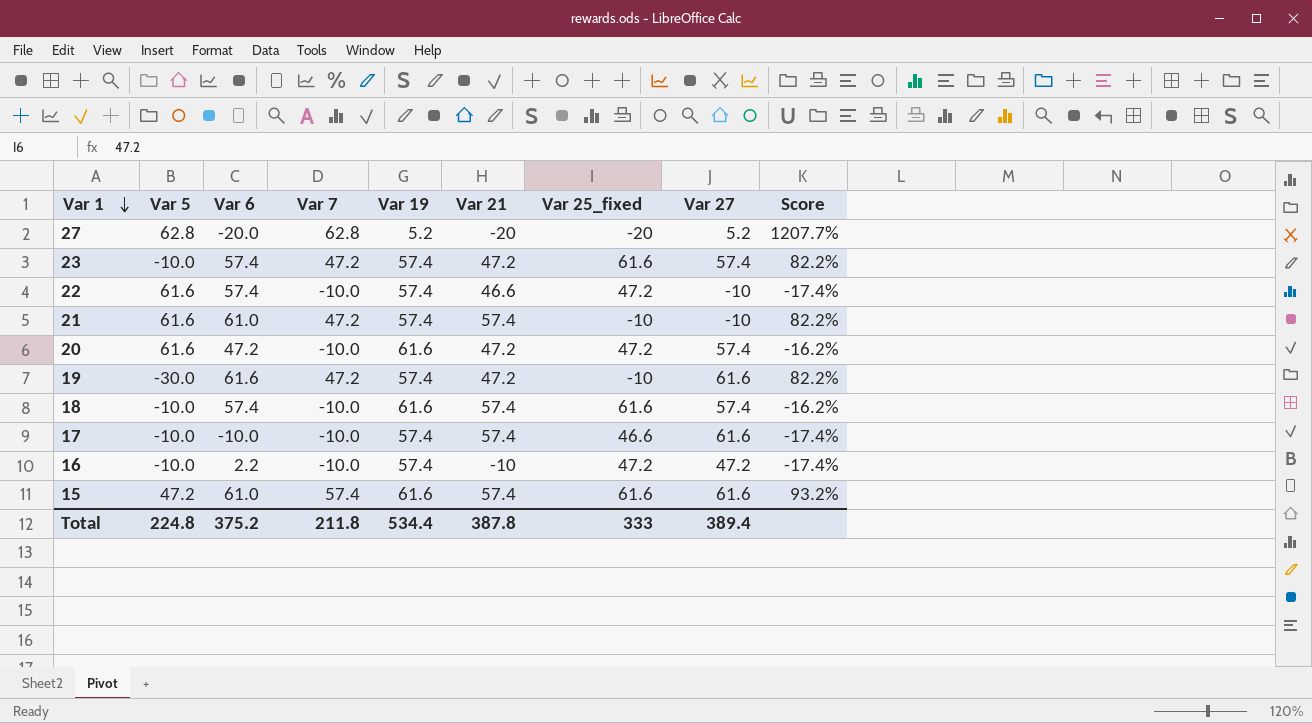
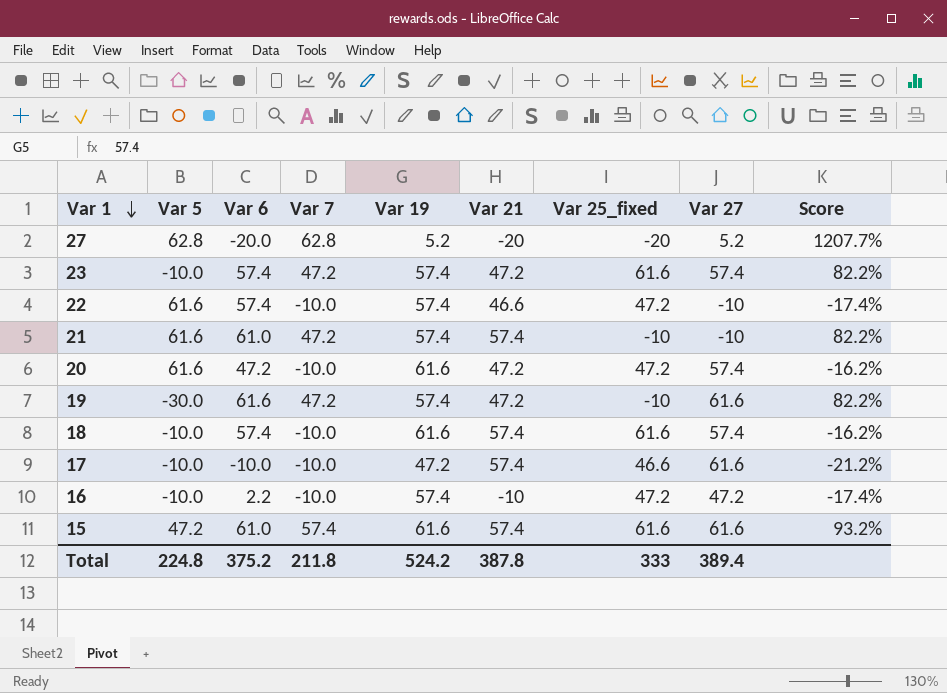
17 | Var 19: 57.4 -> 47.2
17 | Score: -17.4% -> -21.2%
Total | Var 19: 534.4 -> 524.2

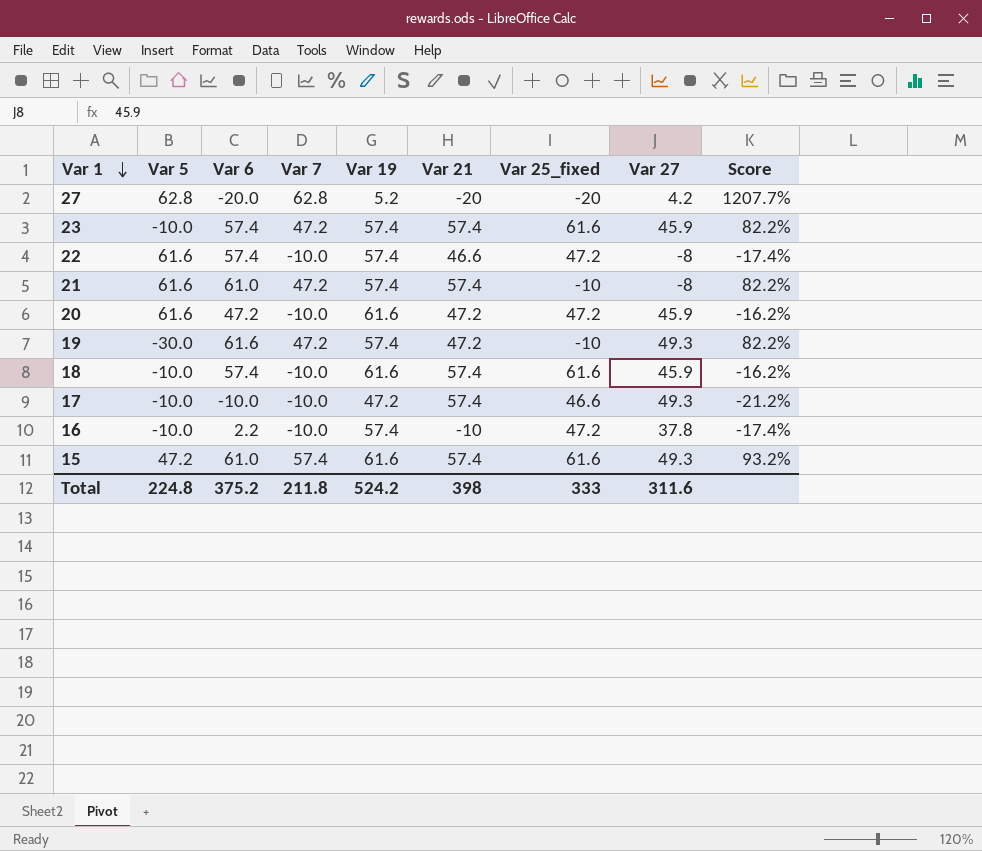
27 | Var 27: 5.2 -> 4.2
23 | Var 21: 47.2 -> 57.4
23 | Var 27: 57.4 -> 45.9
22 | Var 27: -10 -> -8
21 | Var 27: -10 -> -8
20 | Var 27: 57.4 -> 45.9
19 | Var 27: 61.6 -> 49.3
18 | Var 27: 57.4 -> 45.9
17 | Var 27: 61.6 -> 49.3
16 | Var 27: 47.2 -> 37.8
15 | Var 27: 61.6 -> 49.3
Total | Var 21: 387.8 -> 398
Total | Var 27: 389.4 -> 311.6

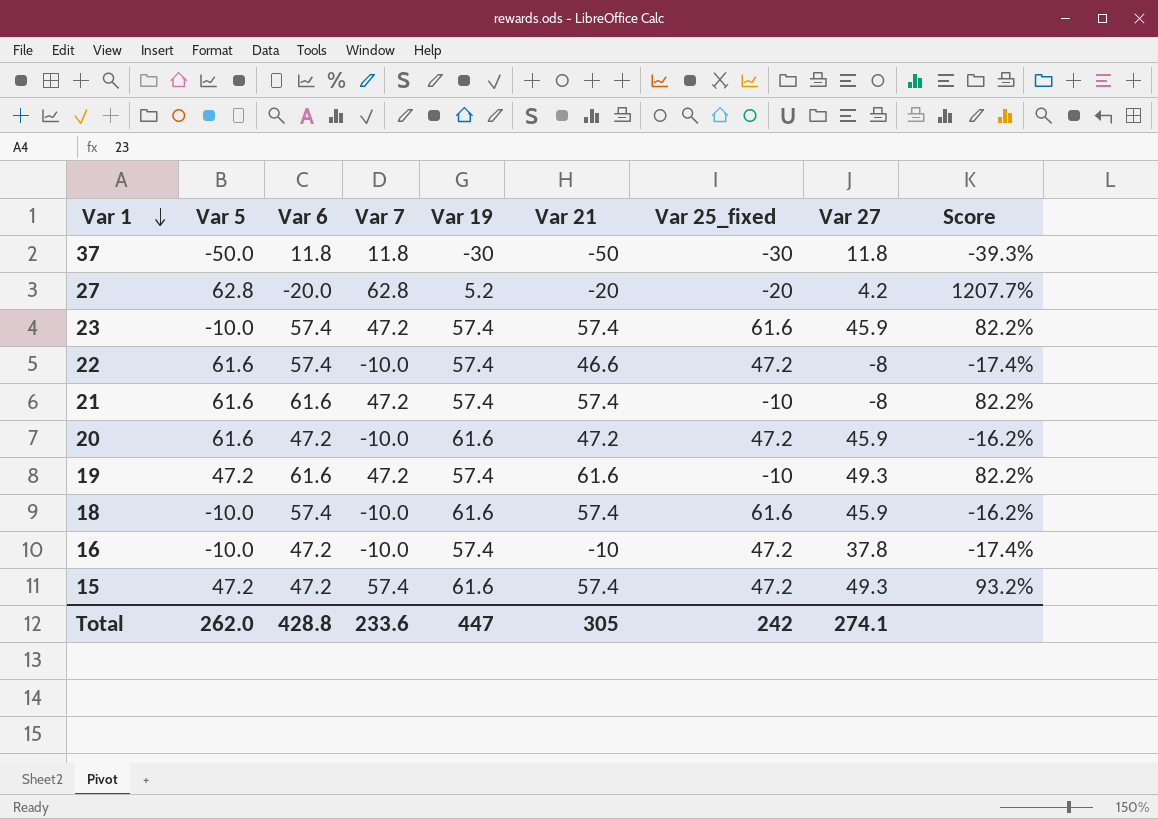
row 17: -10.0 | -10.0 | -10.0 | 47.2 | 57.4 | 46.6 | 49.3 | -21.2% -> none
row 37: none -> -50.0 | 11.8 | 11.8 | -30 | -50 | -30 | 11.8 | -39.3%
21 | Var 6: 61.0 -> 61.6
19 | Var 5: -30.0 -> 47.2
19 | Var 21: 47.2 -> 61.6
16 | Var 6: 2.2 -> 47.2
15 | Var 6: 61.0 -> 47.2
15 | Var 25_fixed: 61.6 -> 47.2
Total | Var 5: 224.8 -> 262.0
Total | Var 6: 375.2 -> 428.8
Total | Var 7: 211.8 -> 233.6
Total | Var 19: 524.2 -> 447
Total | Var 21: 398 -> 305
Total | Var 25_fixed: 333 -> 242
Total | Var 27: 311.6 -> 274.1

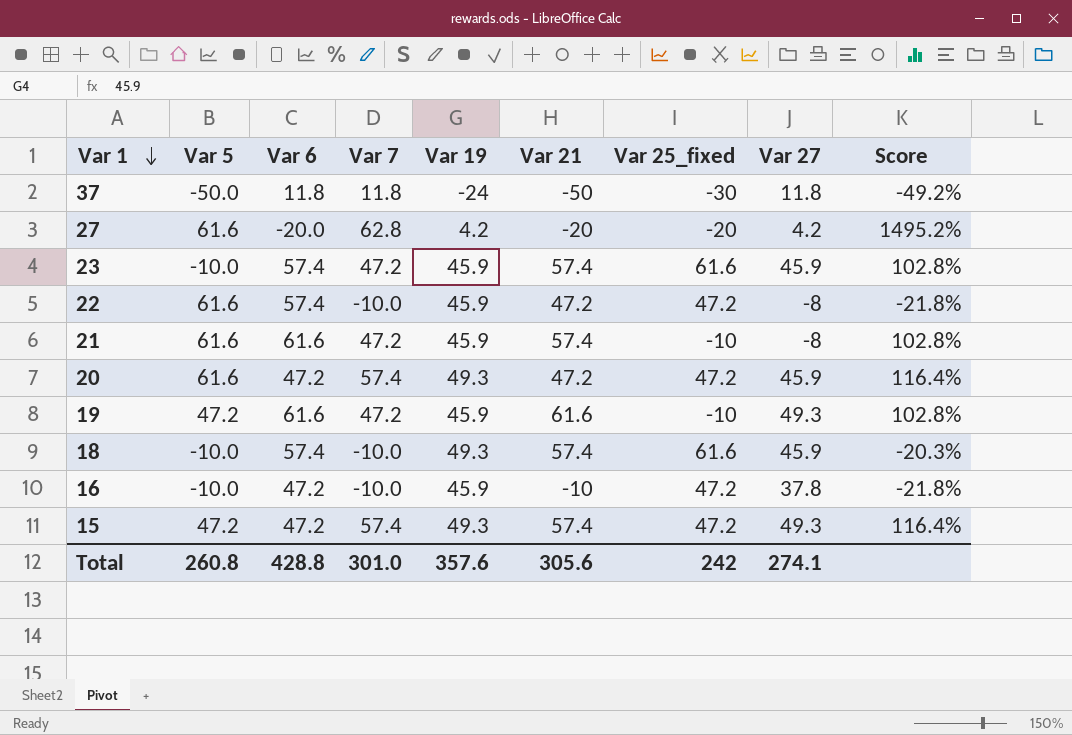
37 | Var 19: -30 -> -24
37 | Score: -39.3% -> -49.2%
27 | Var 5: 62.8 -> 61.6
27 | Var 19: 5.2 -> 4.2
27 | Score: 1207.7% -> 1495.2%
23 | Var 19: 57.4 -> 45.9
23 | Score: 82.2% -> 102.8%
22 | Var 19: 57.4 -> 45.9
22 | Var 21: 46.6 -> 47.2
22 | Score: -17.4% -> -21.8%
21 | Var 19: 57.4 -> 45.9
21 | Score: 82.2% -> 102.8%
20 | Var 7: -10.0 -> 57.4
20 | Var 19: 61.6 -> 49.3
20 | Score: -16.2% -> 116.4%
19 | Var 19: 57.4 -> 45.9
19 | Score: 82.2% -> 102.8%
18 | Var 19: 61.6 -> 49.3
18 | Score: -16.2% -> -20.3%
16 | Var 19: 57.4 -> 45.9
16 | Score: -17.4% -> -21.8%
15 | Var 19: 61.6 -> 49.3
15 | Score: 93.2% -> 116.4%
Total | Var 5: 262.0 -> 260.8
Total | Var 7: 233.6 -> 301.0
Total | Var 19: 447 -> 357.6
Total | Var 21: 305 -> 305.6

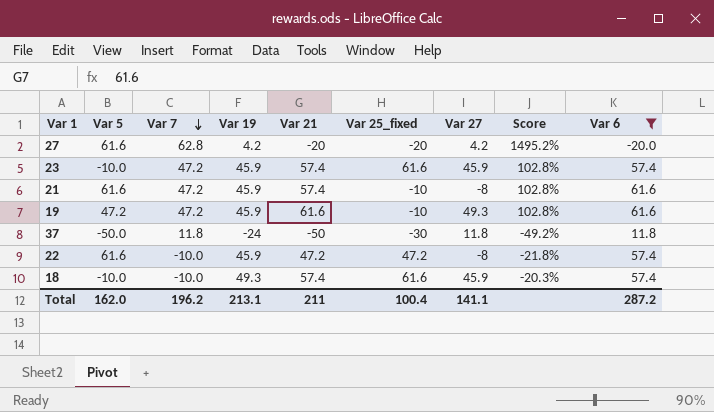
filter: none -> Var 6 != 47.2
row order: Var 1 descending -> Var 7 descending
column Var 6 | position: 3 -> 9
Total | Var 5: 260.8 -> 162.0
Total | Var 7: 301.0 -> 196.2
Total | Var 19: 357.6 -> 213.1
Total | Var 21: 305.6 -> 211
Total | Var 25_fixed: 242 -> 100.4
Total | Var 27: 274.1 -> 141.1
Total | Var 6: 428.8 -> 287.2

